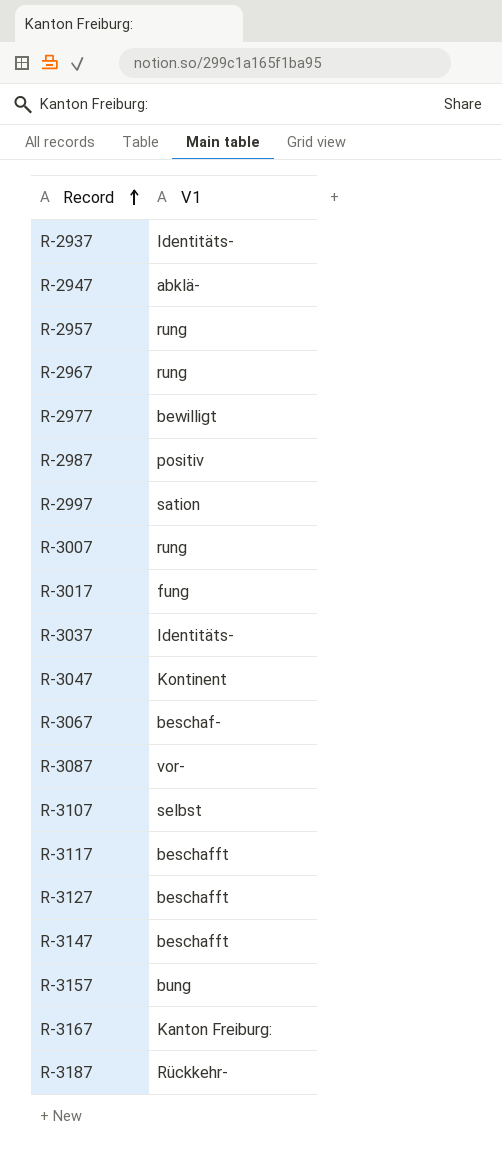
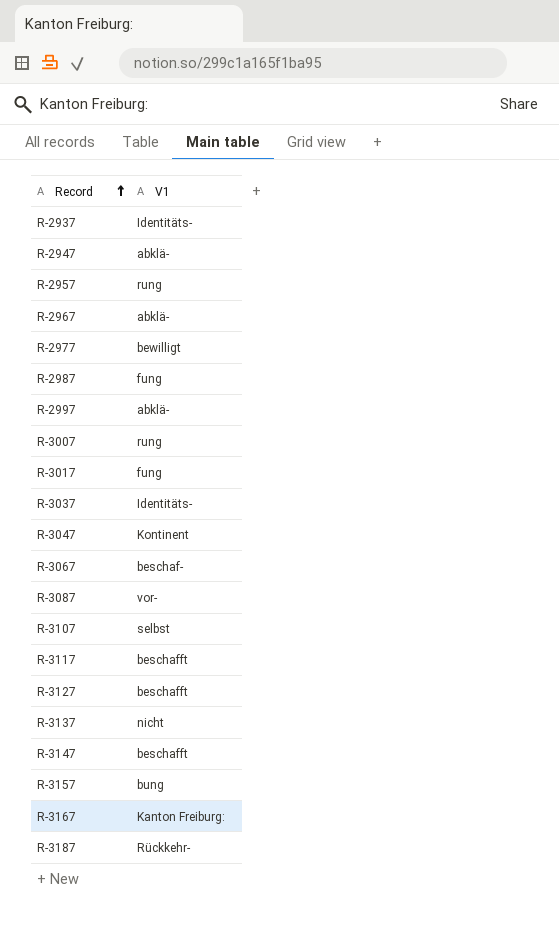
R-2967 | V1: rung -> abklä-
R-2987 | V1: positiv -> fung
R-2997 | V1: sation -> abklä-
row R-3137: none -> nicht

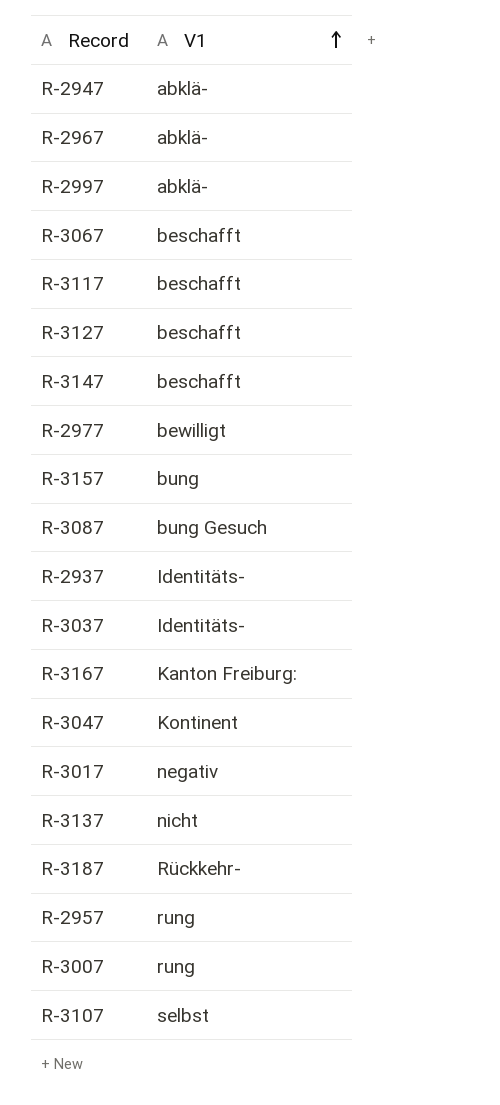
row order: Record ascending -> V1 ascending
row R-2987: fung -> none
R-3067 | V1: beschaf- -> beschafft
R-3087 | V1: vor- -> bung Gesuch
R-3017 | V1: fung -> negativ

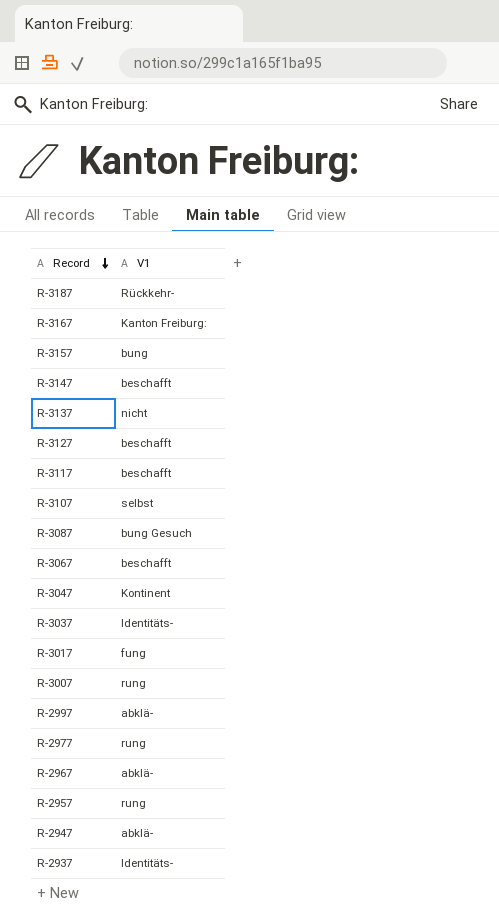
row order: V1 ascending -> Record descending
R-3017 | V1: negativ -> fung
R-2977 | V1: bewilligt -> rung

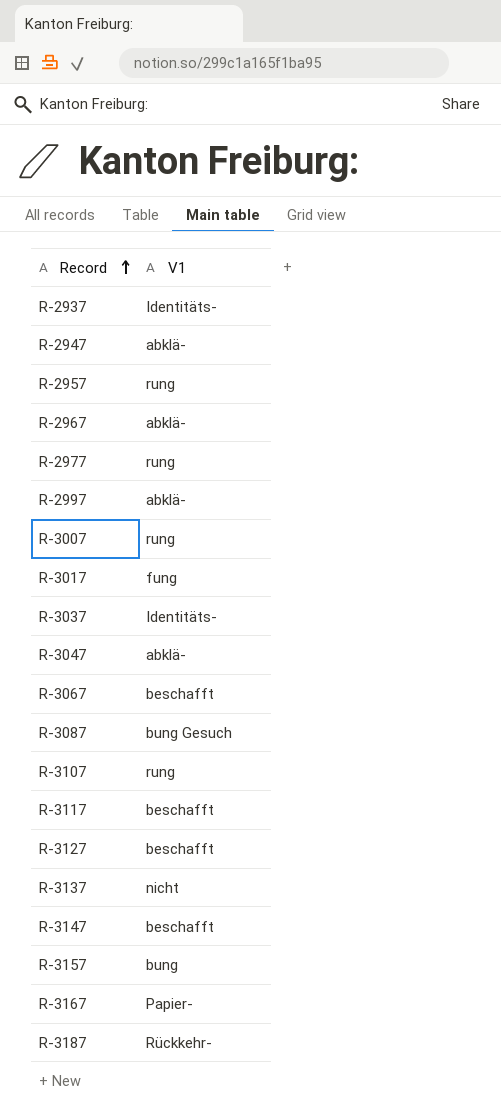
row order: Record descending -> Record ascending
R-3047 | V1: Kontinent -> abklä-
R-3107 | V1: selbst -> rung
R-3167 | V1: Kanton Freiburg: -> Papier-

